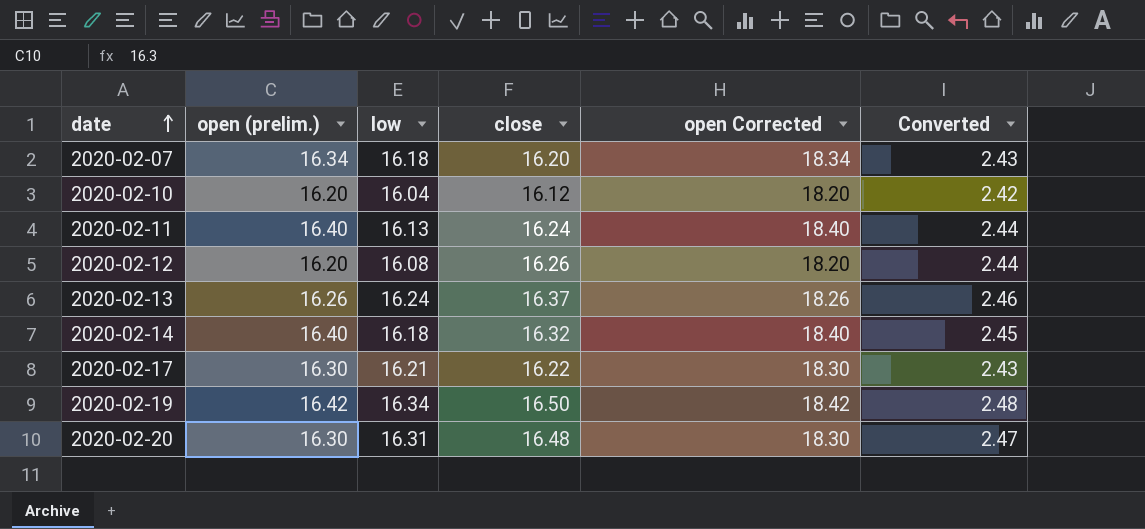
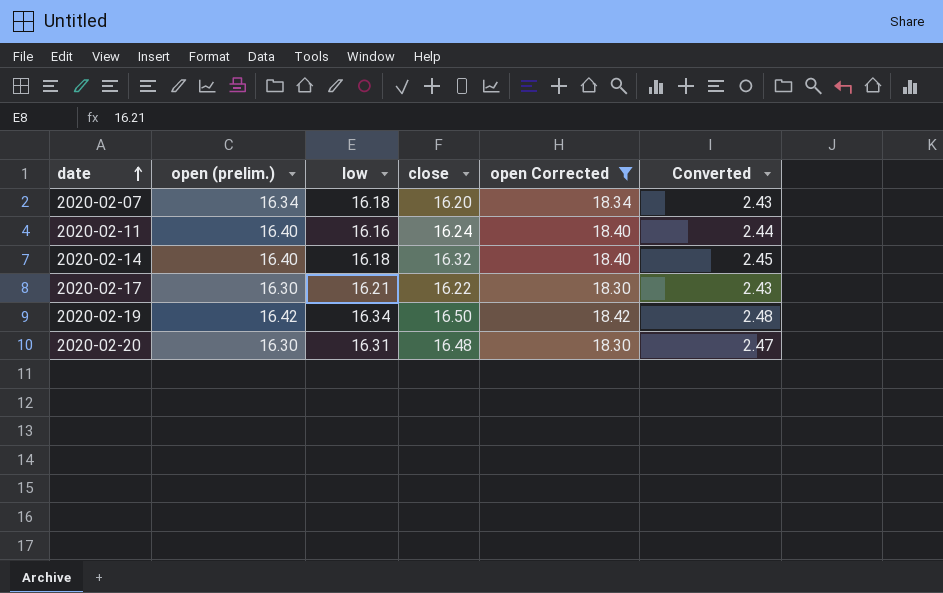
filter: none -> open Corrected >= 18.30
2020-02-11 | low: 16.13 -> 16.16

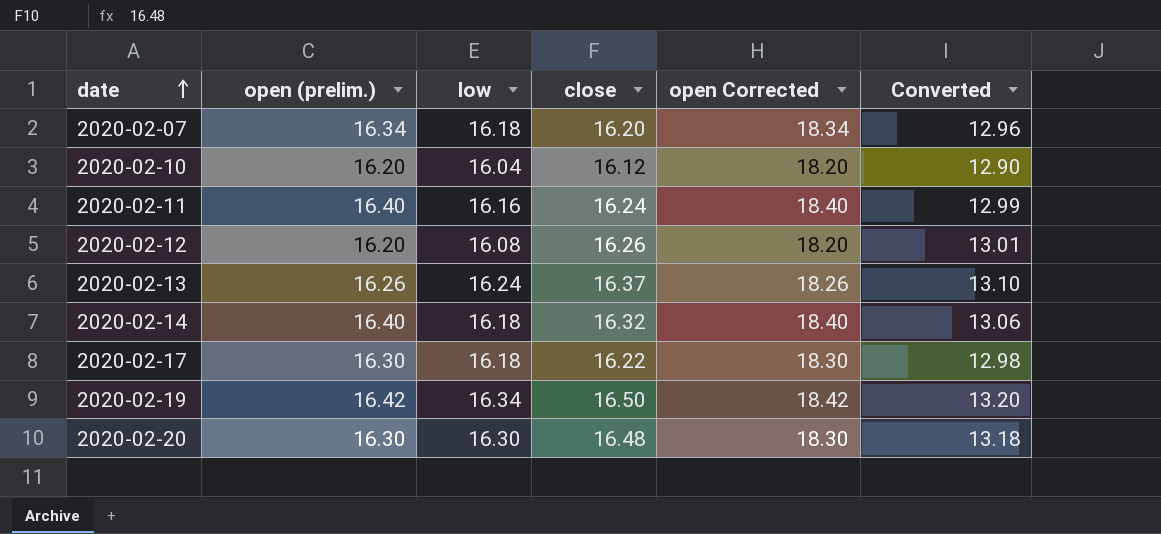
filter: open Corrected >= 18.30 -> none
column Converted | formula: [close] * 0.15 -> [close] * 0.8
2020-02-17 | low: 16.21 -> 16.18
2020-02-20 | low: 16.31 -> 16.30

